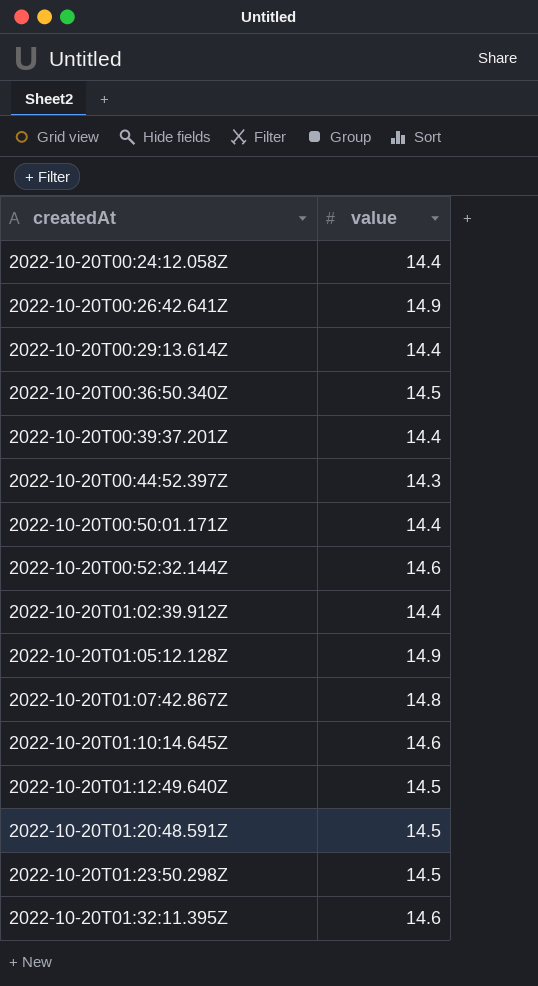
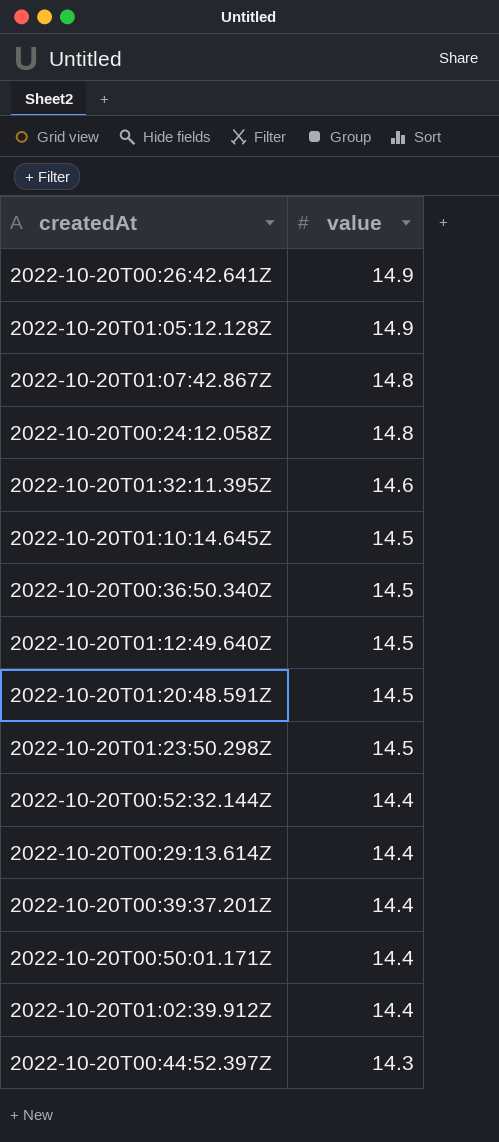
row order: createdAt ascending -> value descending
2022-10-20T00:24:12.058Z | value: 14.4 -> 14.8
2022-10-20T01:10:14.645Z | value: 14.6 -> 14.5
2022-10-20T00:52:32.144Z | value: 14.6 -> 14.4

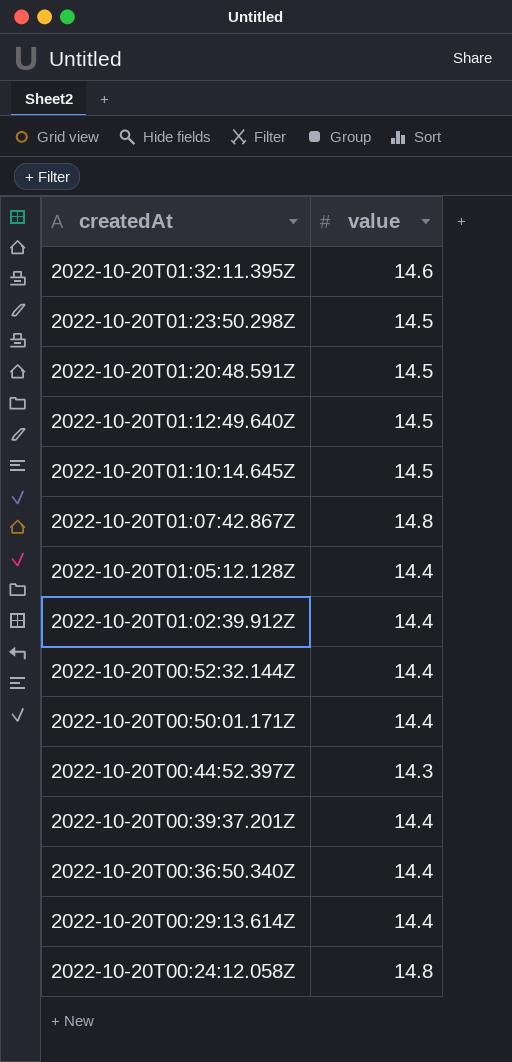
row order: value descending -> createdAt descending
row 2022-10-20T00:26:42.641Z: 14.9 -> none
2022-10-20T01:05:12.128Z | value: 14.9 -> 14.4
2022-10-20T00:36:50.340Z | value: 14.5 -> 14.4

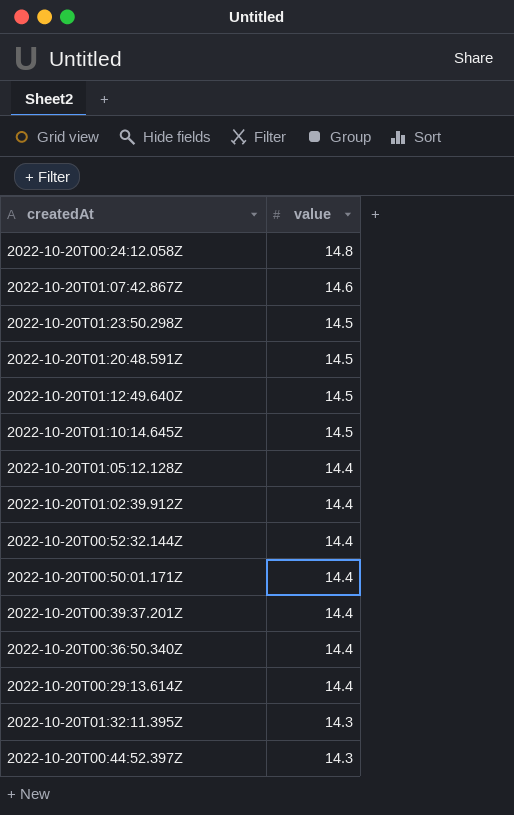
row order: createdAt descending -> value descending
2022-10-20T01:07:42.867Z | value: 14.8 -> 14.6
2022-10-20T01:32:11.395Z | value: 14.6 -> 14.3

